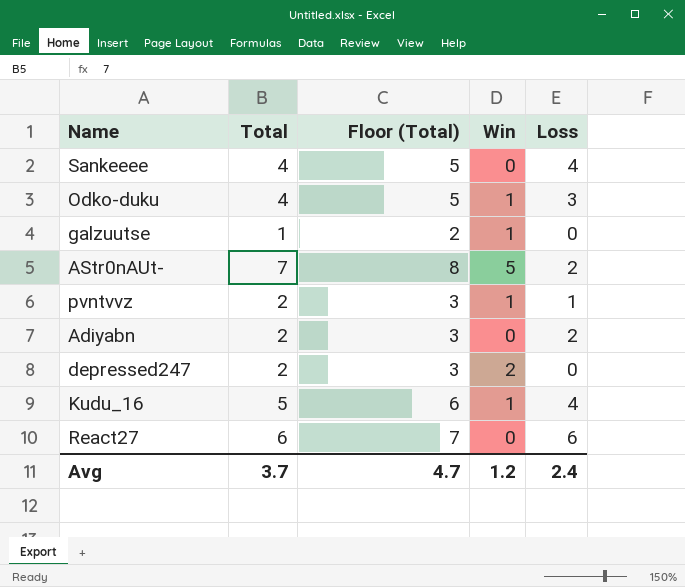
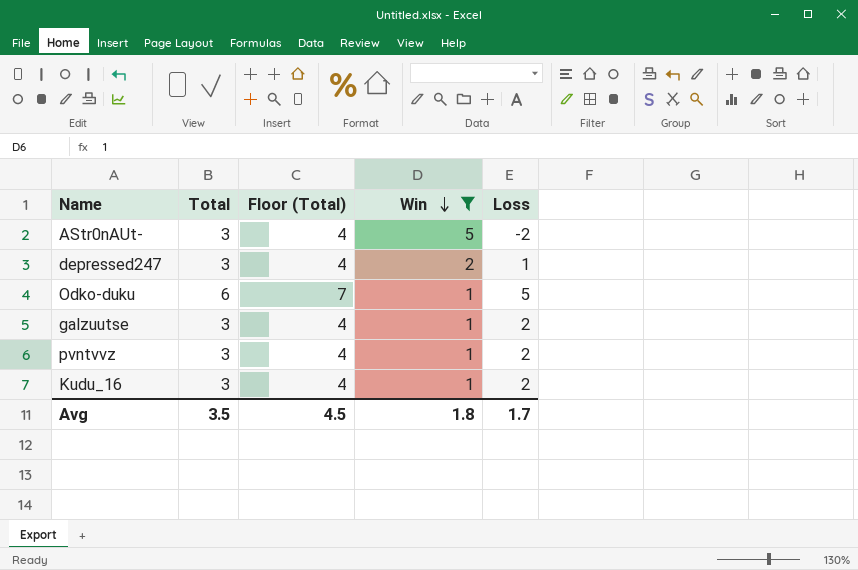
filter: none -> Win != 0
row order: none -> Win descending
AStr0nAUt- | Total: 7 -> 3
AStr0nAUt- | Floor (Total): 8 -> 4
AStr0nAUt- | Loss: 2 -> -2
depressed247 | Total: 2 -> 3
depressed247 | Floor (Total): 3 -> 4
depressed247 | Loss: 0 -> 1
Odko-duku | Total: 4 -> 6
Odko-duku | Floor (Total): 5 -> 7
Odko-duku | Loss: 3 -> 5
galzuutse | Total: 1 -> 3
galzuutse | Floor (Total): 2 -> 4
galzuutse | Loss: 0 -> 2
pvntvvz | Total: 2 -> 3
pvntvvz | Floor (Total): 3 -> 4
pvntvvz | Loss: 1 -> 2
Kudu_16 | Total: 5 -> 3
Kudu_16 | Floor (Total): 6 -> 4
Kudu_16 | Loss: 4 -> 2
Avg | Total: 3.7 -> 3.5
Avg | Floor (Total): 4.7 -> 4.5
Avg | Win: 1.2 -> 1.8
Avg | Loss: 2.4 -> 1.7

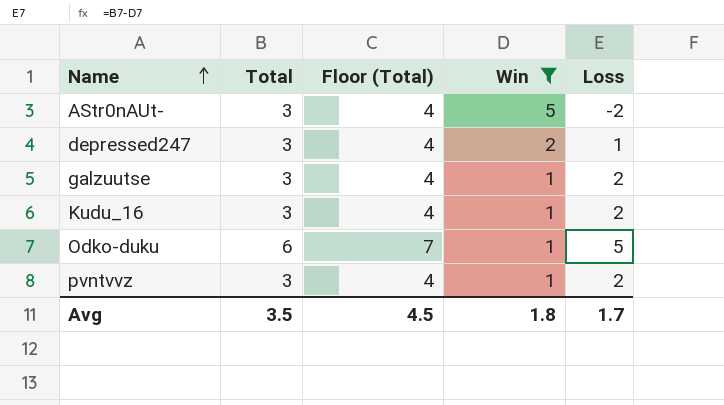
row order: Win descending -> Name ascending

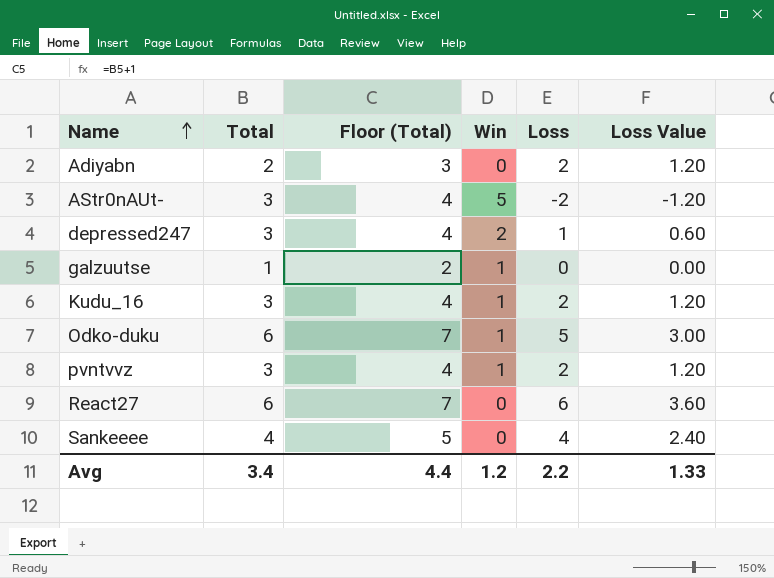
filter: Win != 0 -> none
column Loss Value | formula: none -> [Loss] * 0.6
galzuutse | Total: 3 -> 1
galzuutse | Floor (Total): 4 -> 2
galzuutse | Loss: 2 -> 0
Avg | Total: 3.5 -> 3.4
Avg | Floor (Total): 4.5 -> 4.4
Avg | Win: 1.8 -> 1.2
Avg | Loss: 1.7 -> 2.2

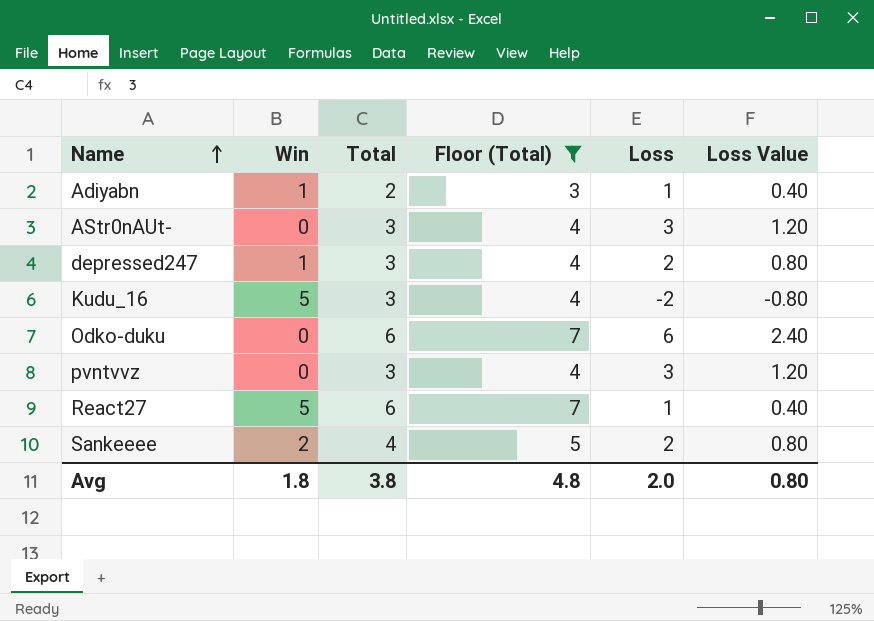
filter: none -> Floor (Total) != 2
column Win | position: 4 -> 2
column Loss Value | formula: [Loss] * 0.6 -> [Loss] * 0.4
Adiyabn | Win: 0 -> 1
Adiyabn | Loss: 2 -> 1
AStr0nAUt- | Win: 5 -> 0
AStr0nAUt- | Loss: -2 -> 3
depressed247 | Win: 2 -> 1
depressed247 | Loss: 1 -> 2
Kudu_16 | Win: 1 -> 5
Kudu_16 | Loss: 2 -> -2
Odko-duku | Win: 1 -> 0
Odko-duku | Loss: 5 -> 6
pvntvvz | Win: 1 -> 0
pvntvvz | Loss: 2 -> 3
React27 | Win: 0 -> 5
React27 | Loss: 6 -> 1
Sankeeee | Win: 0 -> 2
Sankeeee | Loss: 4 -> 2
Avg | Win: 1.2 -> 1.8
Avg | Total: 3.4 -> 3.8
Avg | Floor (Total): 4.4 -> 4.8
Avg | Loss: 2.2 -> 2.0
Avg | Loss Value: 1.33 -> 0.80

